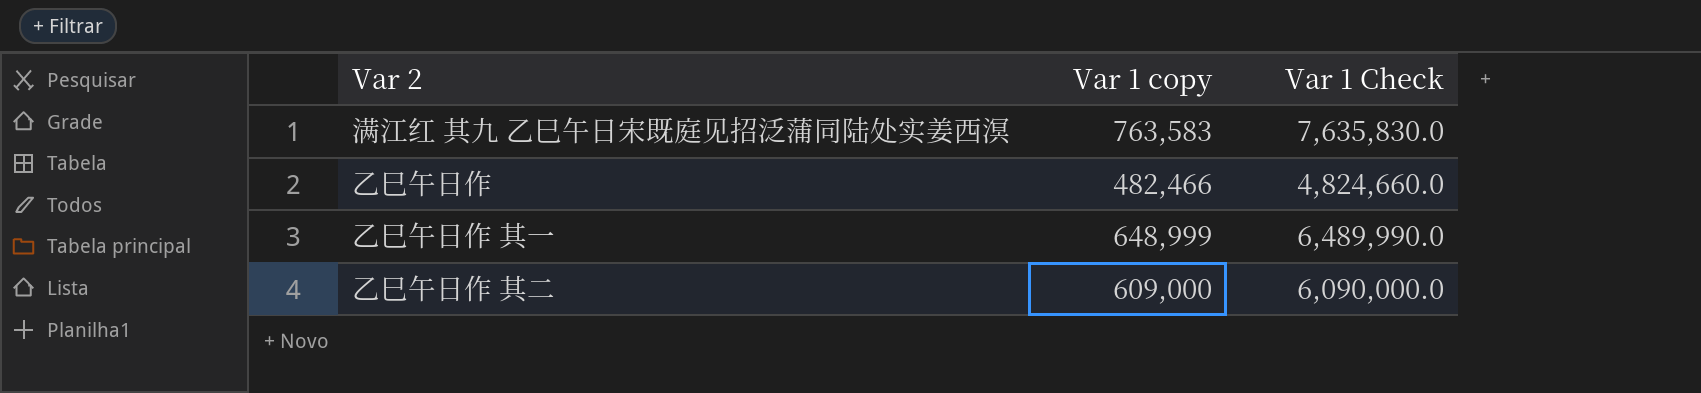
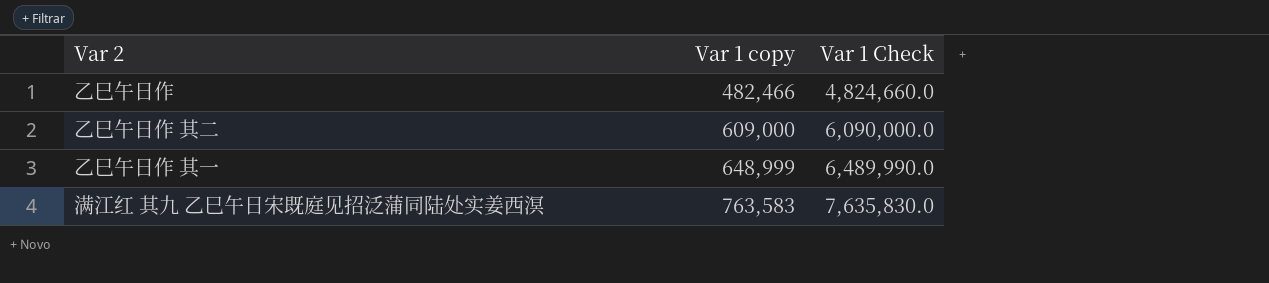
row order: none -> Var 1 copy ascending

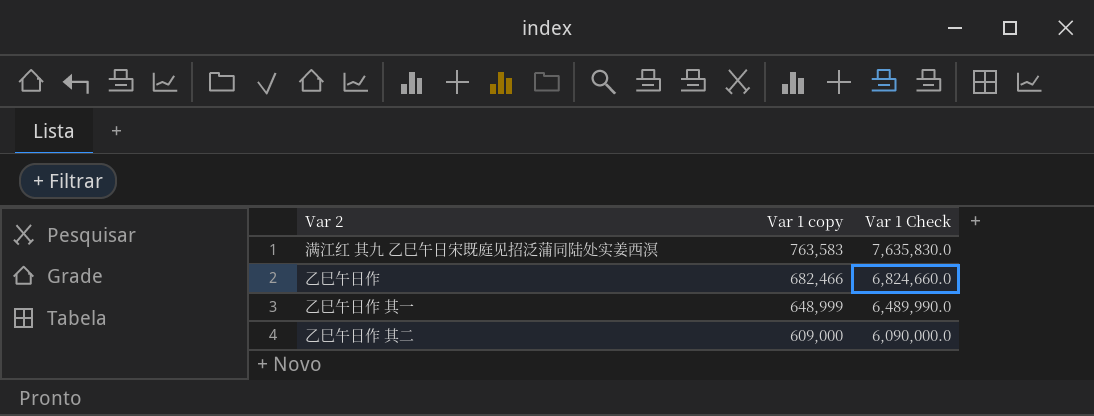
row order: Var 1 copy ascending -> Var 1 copy descending
乙巳午日作 | Var 1 copy: 482,466 -> 682,466
乙巳午日作 | Var 1 Check: 4,824,660.0 -> 6,824,660.0

